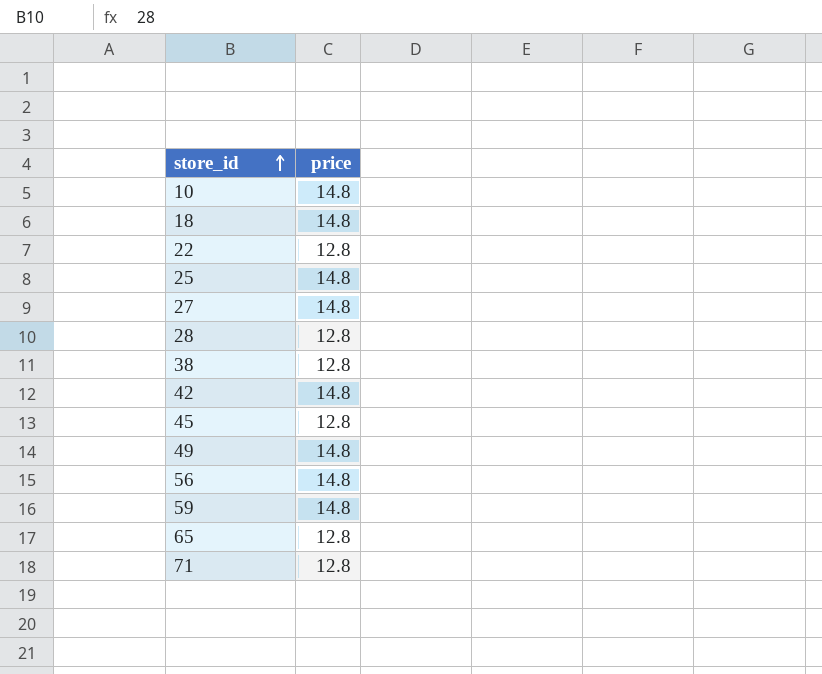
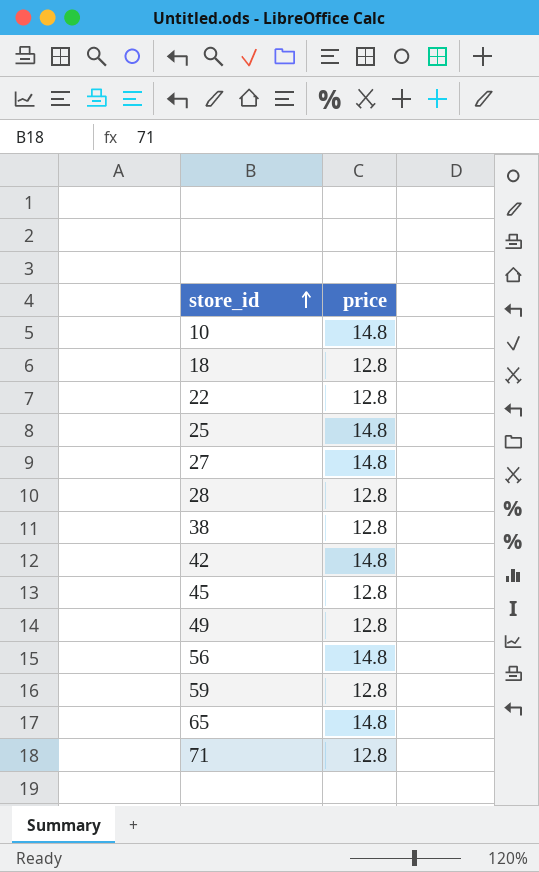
18 | price: 14.8 -> 12.8
49 | price: 14.8 -> 12.8
59 | price: 14.8 -> 12.8
65 | price: 12.8 -> 14.8

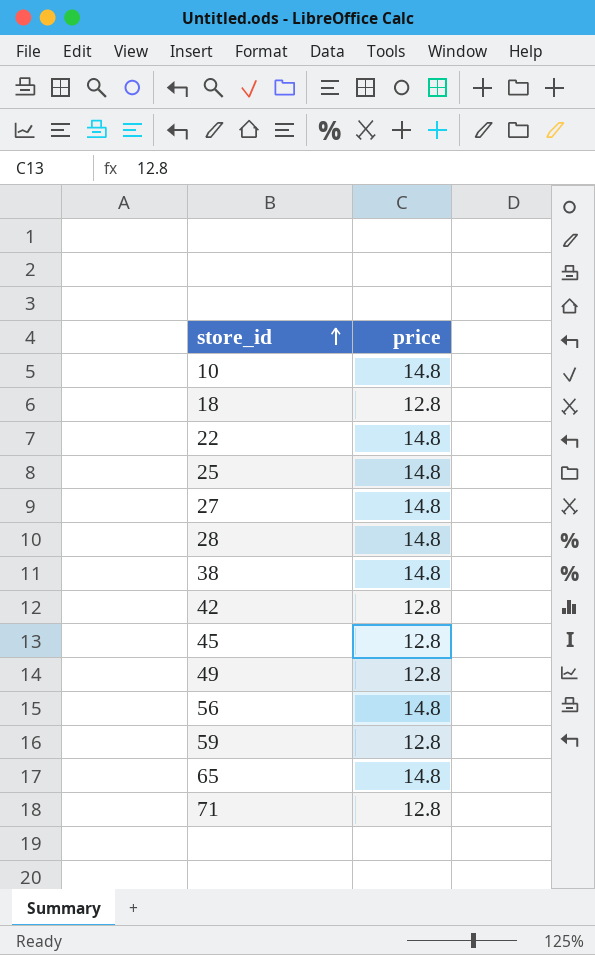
22 | price: 12.8 -> 14.8
28 | price: 12.8 -> 14.8
38 | price: 12.8 -> 14.8
42 | price: 14.8 -> 12.8

